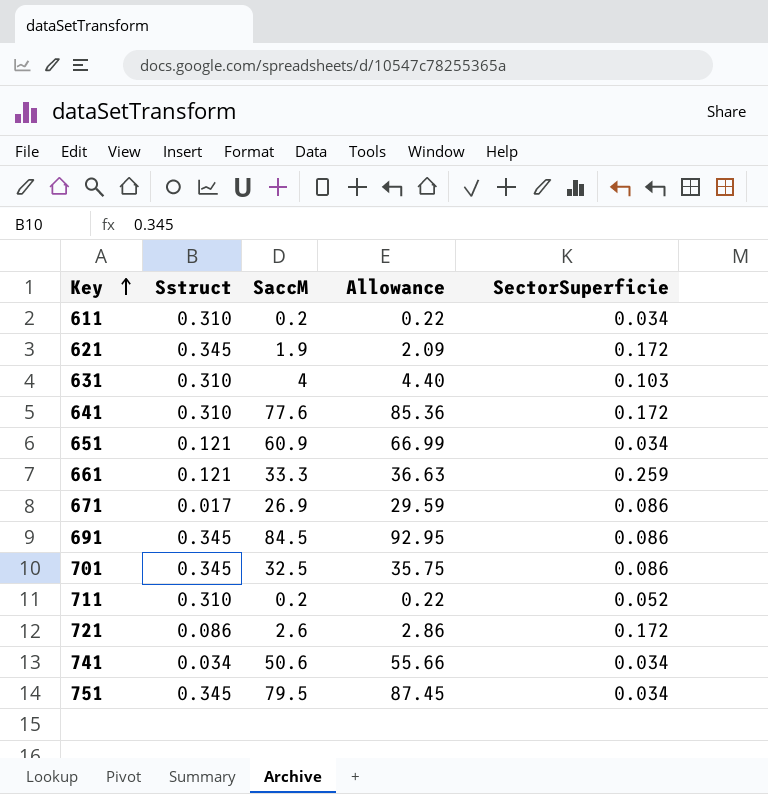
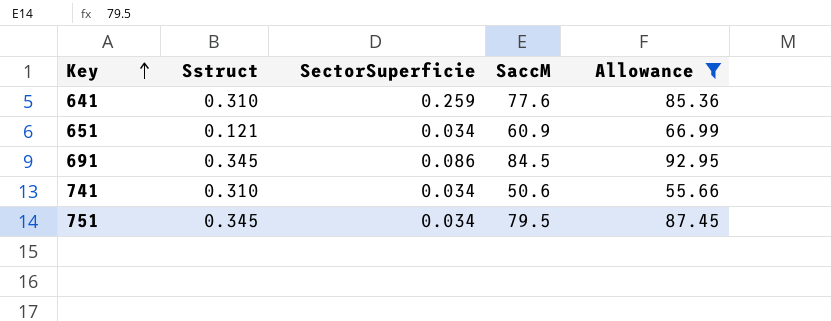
filter: none -> Allowance >= 55.66
column SectorSuperficie | position: 5 -> 3
641 | SectorSuperficie: 0.172 -> 0.259
741 | Sstruct: 0.034 -> 0.310

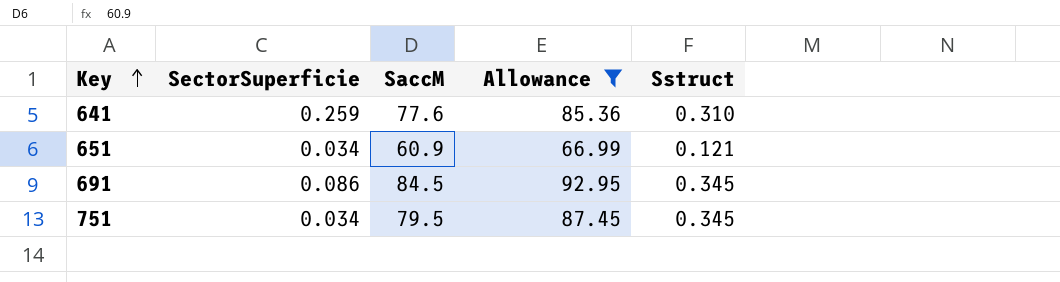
column Sstruct | position: 2 -> 5
row 741: 0.310 | 0.034 | 50.6 | 55.66 -> none

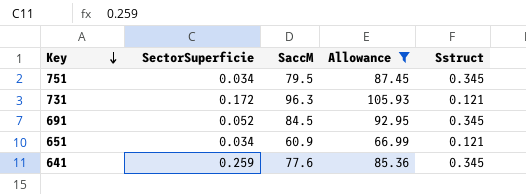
row order: Key ascending -> Key descending
row 731: none -> 0.172 | 96.3 | 105.93 | 0.121
691 | SectorSuperficie: 0.086 -> 0.052
641 | Sstruct: 0.310 -> 0.345

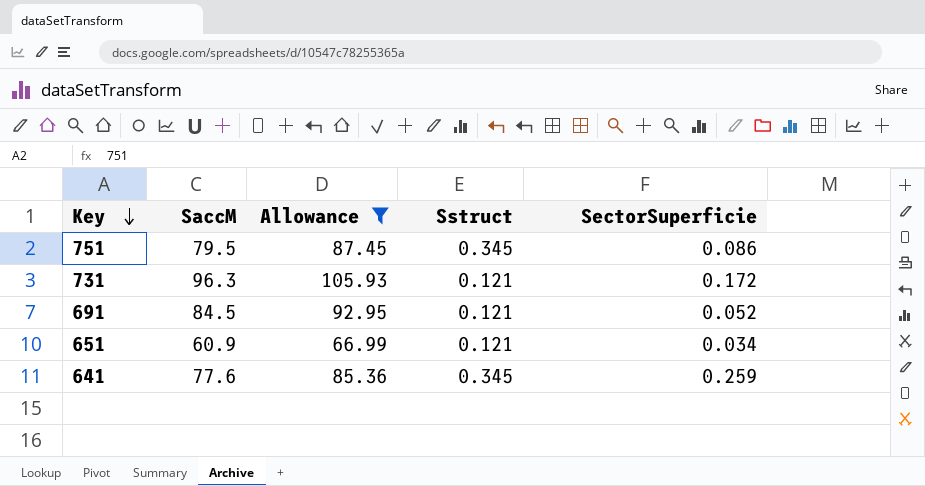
column SectorSuperficie | position: 2 -> 5
751 | SectorSuperficie: 0.034 -> 0.086
691 | Sstruct: 0.345 -> 0.121

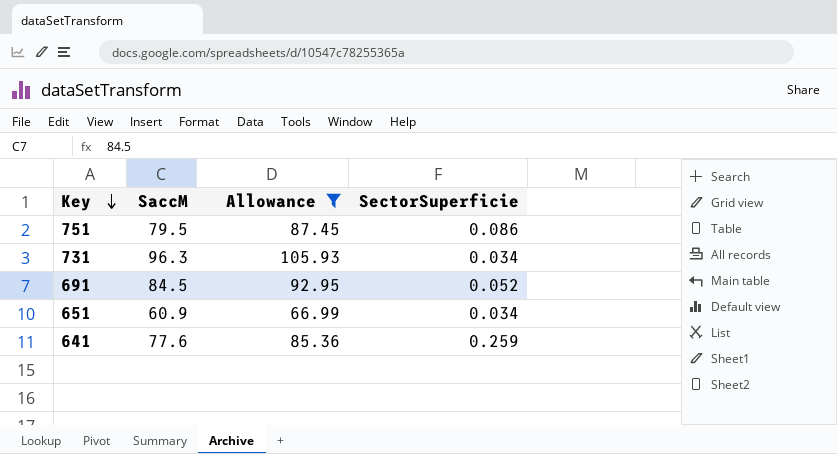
column Sstruct | position: 4 -> none
731 | SectorSuperficie: 0.172 -> 0.034

